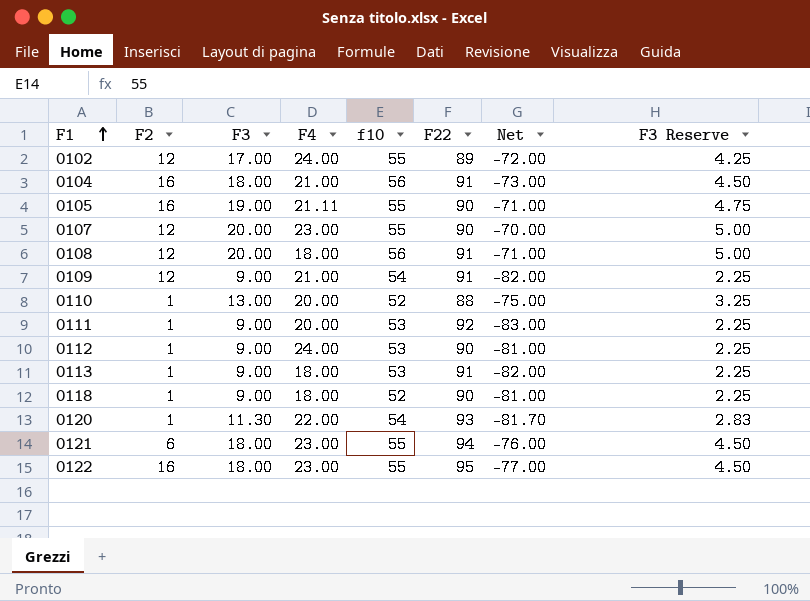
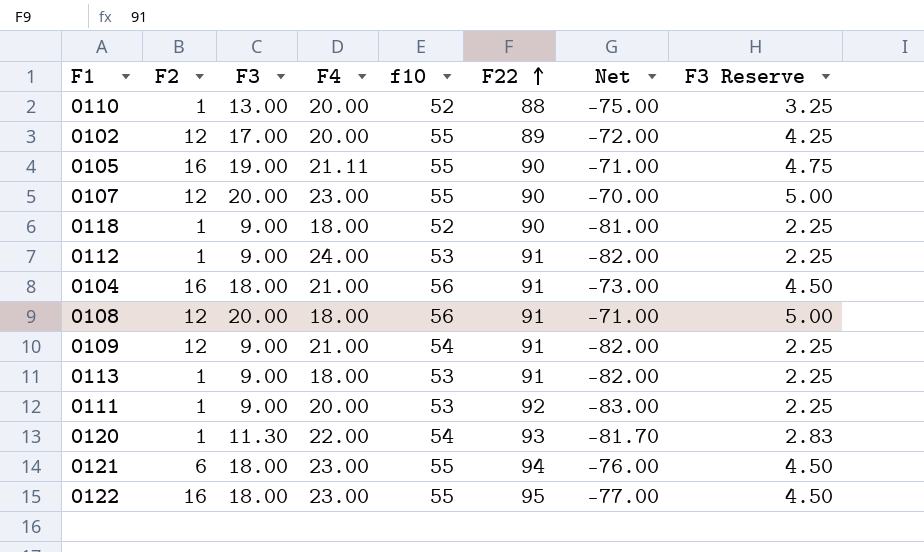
row order: F1 ascending -> F22 ascending
0102 | F4: 24.00 -> 20.00
0112 | F22: 90 -> 91
0112 | Net: -81.00 -> -82.00

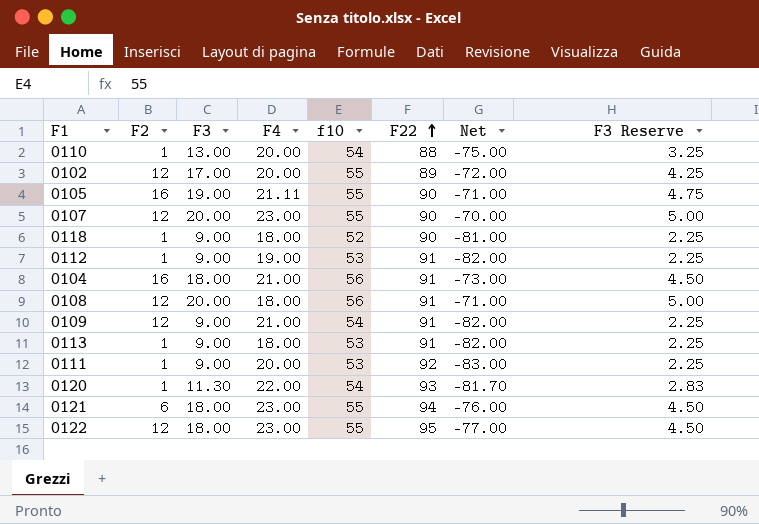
0110 | f10: 52 -> 54
0112 | F4: 24.00 -> 19.00
0122 | F2: 16 -> 12

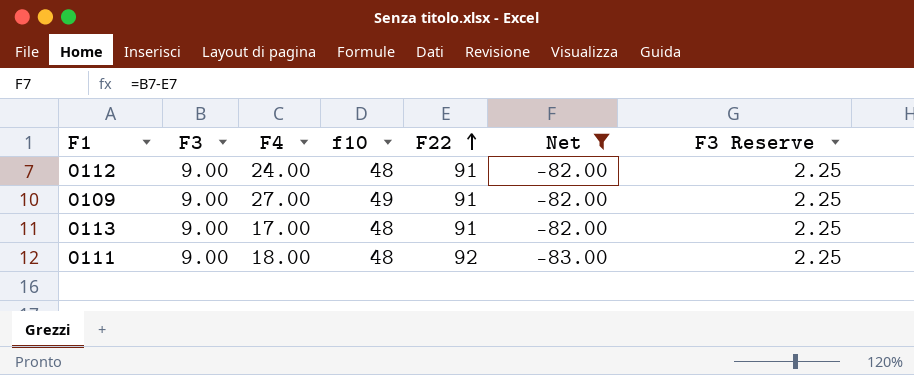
filter: none -> Net <= -82.00
column F2 | position: 2 -> none
0112 | F4: 19.00 -> 24.00
0112 | f10: 53 -> 48
0109 | F4: 21.00 -> 27.00
0109 | f10: 54 -> 49
0113 | F4: 18.00 -> 17.00
0113 | f10: 53 -> 48
0111 | F4: 20.00 -> 18.00
0111 | f10: 53 -> 48

